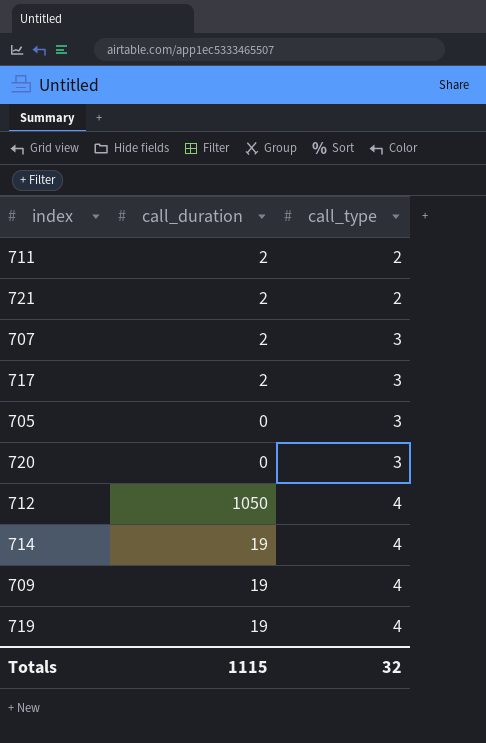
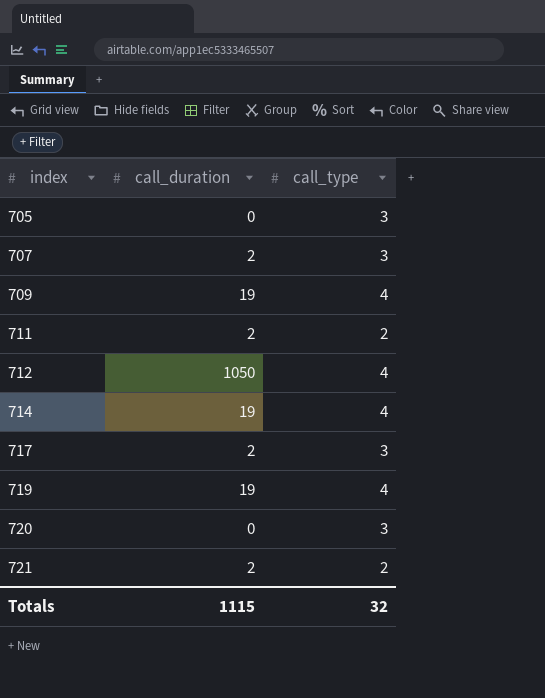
row order: call_type ascending -> index ascending

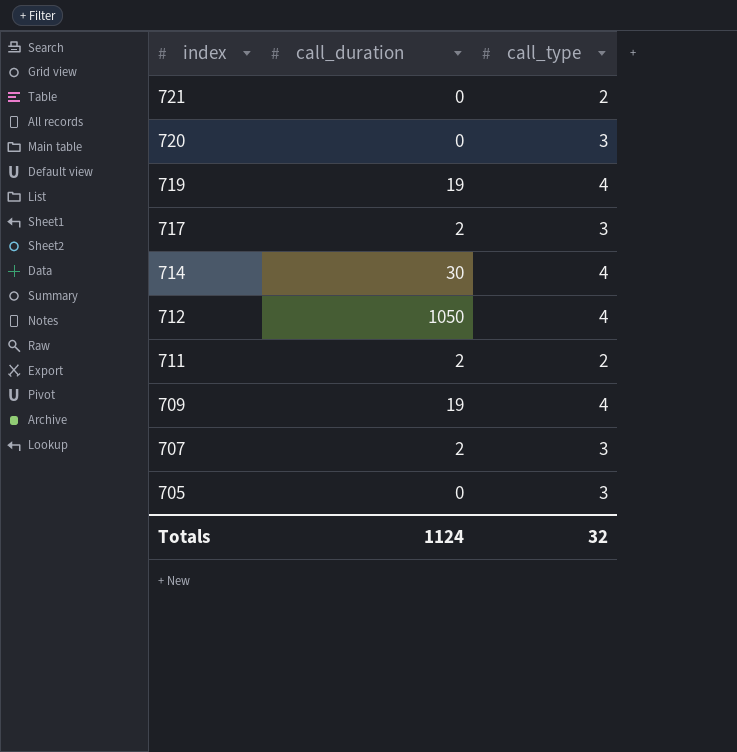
row order: index ascending -> index descending
721 | call_duration: 2 -> 0
714 | call_duration: 19 -> 30
Totals | call_duration: 1115 -> 1124

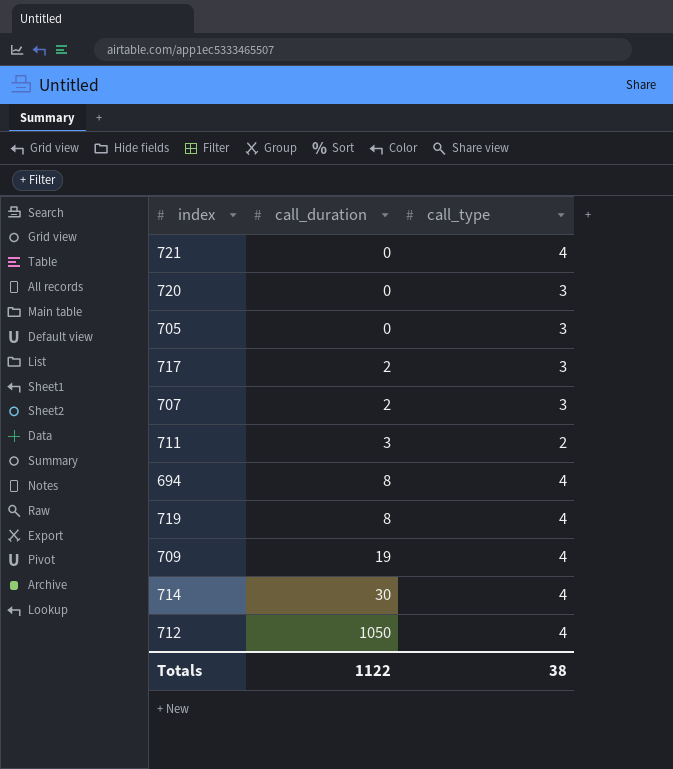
row order: index descending -> call_duration ascending
721 | call_type: 2 -> 4
711 | call_duration: 2 -> 3
row 694: none -> 8 | 4
719 | call_duration: 19 -> 8
Totals | call_duration: 1124 -> 1122
Totals | call_type: 32 -> 38

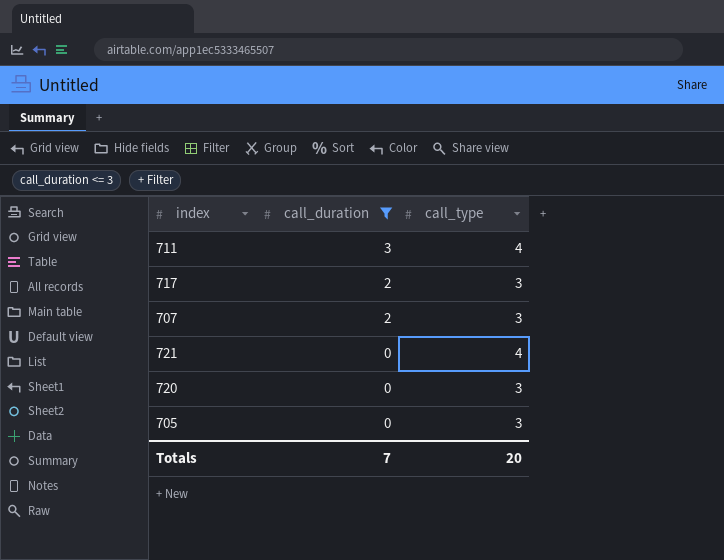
filter: none -> call_duration <= 3
row order: call_duration ascending -> call_duration descending
711 | call_type: 2 -> 4
Totals | call_duration: 1122 -> 7
Totals | call_type: 38 -> 20

